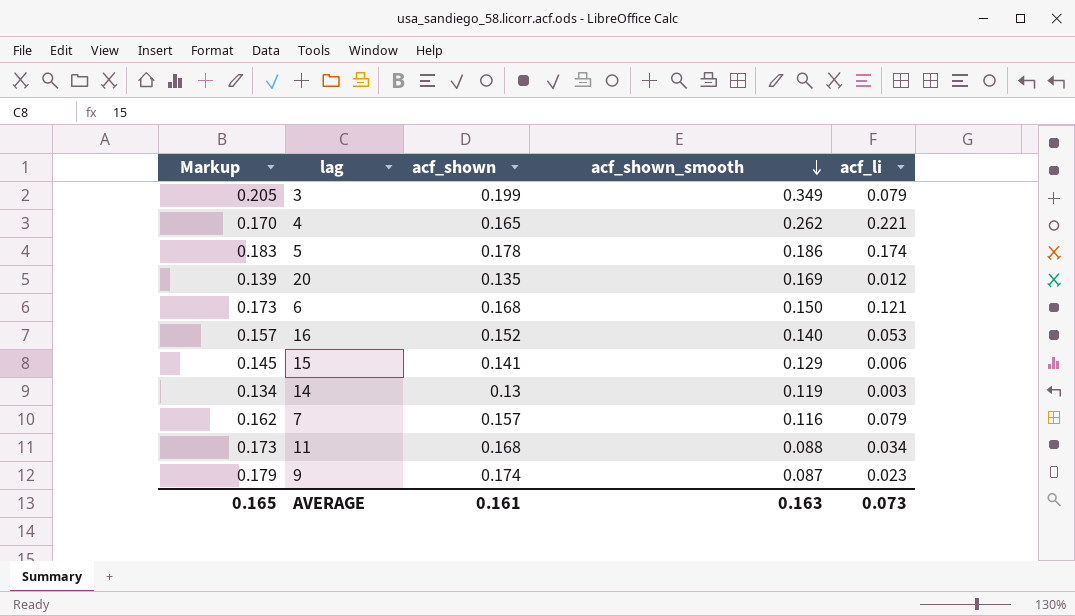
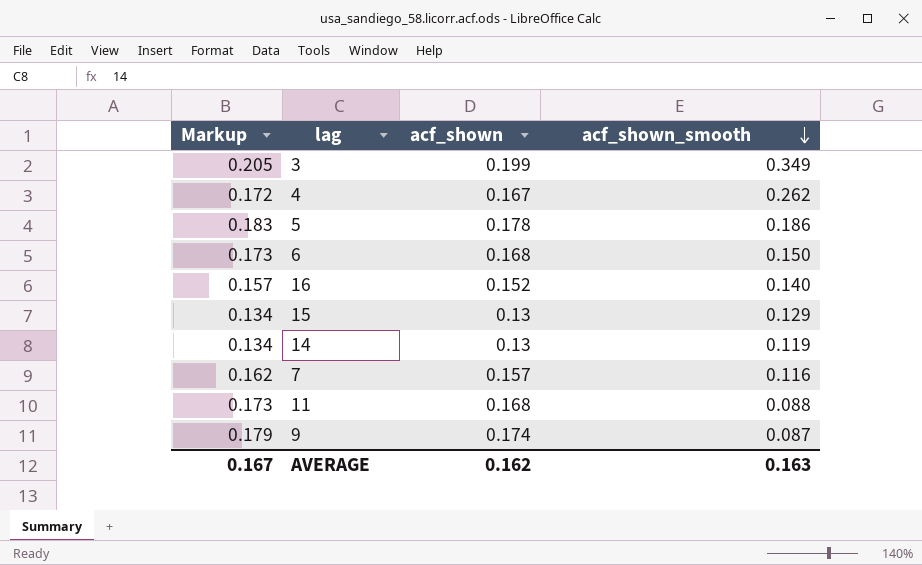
column acf_li | position: 5 -> none
row 20: 0.139 | 0.135 | 0.169 | 0.012 -> none
4 | Markup: 0.170 -> 0.172
4 | acf_shown: 0.165 -> 0.167
15 | Markup: 0.145 -> 0.134
15 | acf_shown: 0.141 -> 0.13
AVERAGE | Markup: 0.165 -> 0.167
AVERAGE | acf_shown: 0.161 -> 0.162

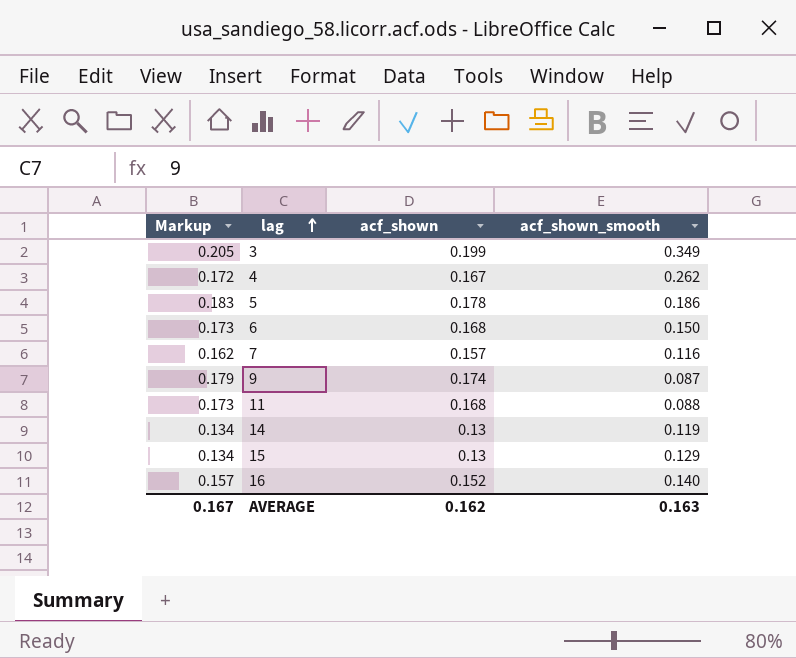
row order: acf_shown_smooth descending -> lag ascending

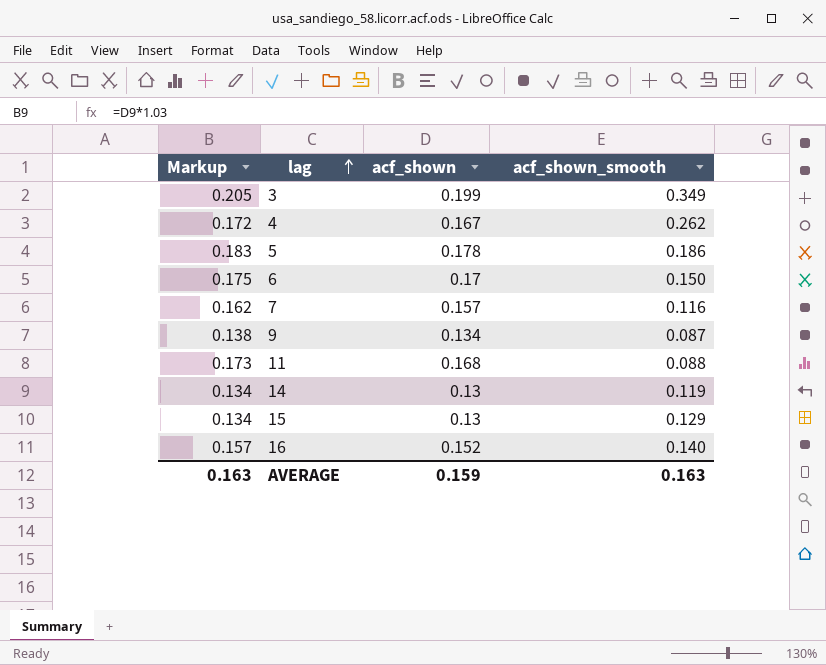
6 | Markup: 0.173 -> 0.175
6 | acf_shown: 0.168 -> 0.17
9 | Markup: 0.179 -> 0.138
9 | acf_shown: 0.174 -> 0.134
AVERAGE | Markup: 0.167 -> 0.163
AVERAGE | acf_shown: 0.162 -> 0.159

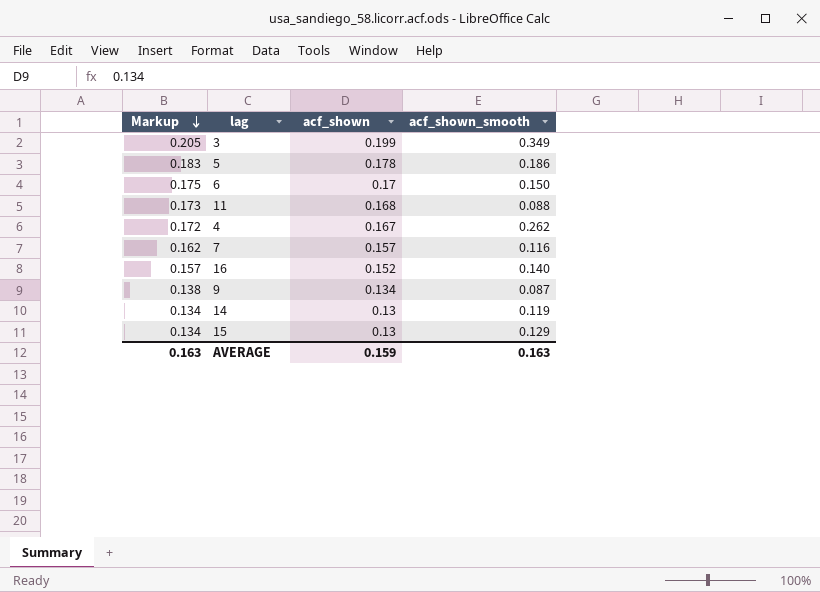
row order: lag ascending -> Markup descending

